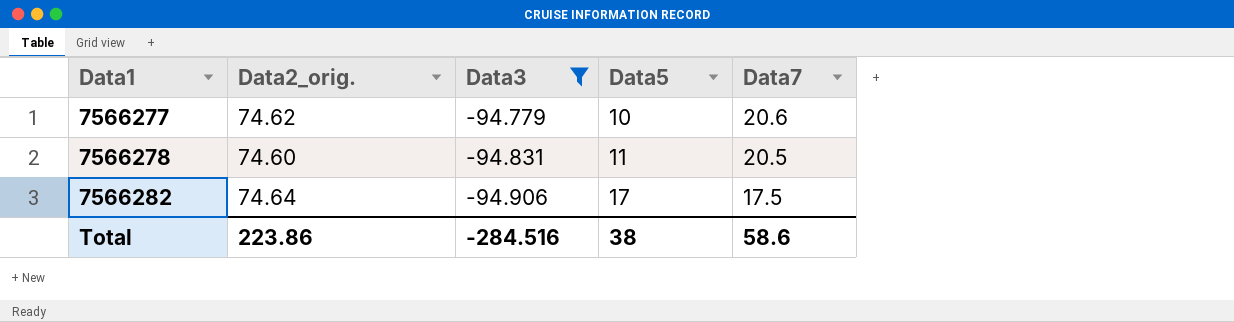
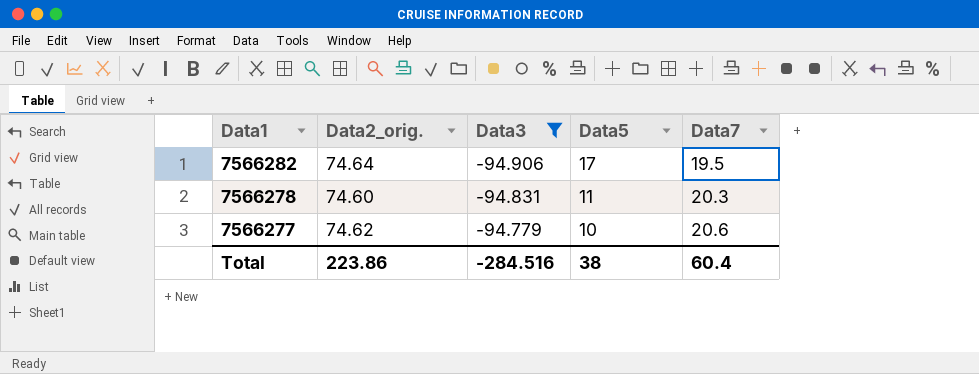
row order: Data1 ascending -> Data1 descending
7566282 | Data7: 17.5 -> 19.5
7566278 | Data7: 20.5 -> 20.3
Total | Data7: 58.6 -> 60.4

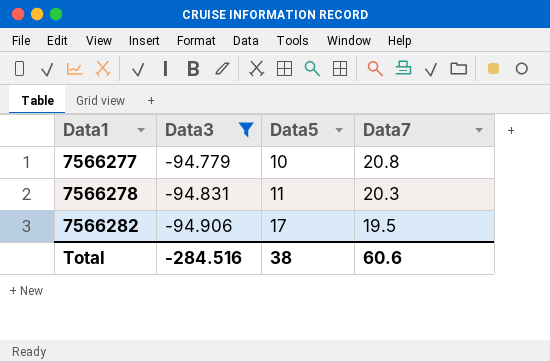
row order: Data1 descending -> Data1 ascending
column Data2_orig. | position: 2 -> none
7566277 | Data7: 20.6 -> 20.8
Total | Data7: 60.4 -> 60.6

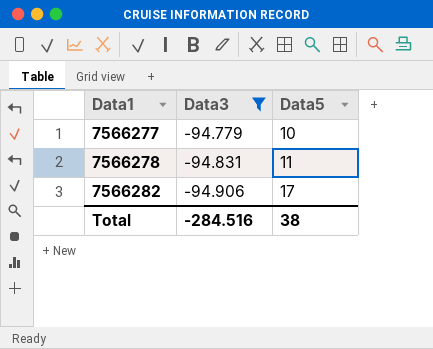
column Data7 | position: 4 -> none

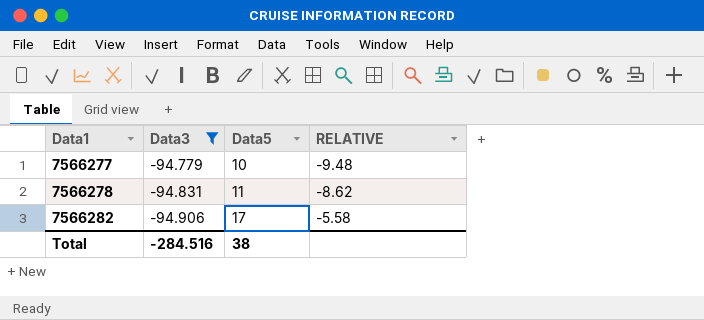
column RELATIVE | formula: none -> [Data3] / [Data5]

